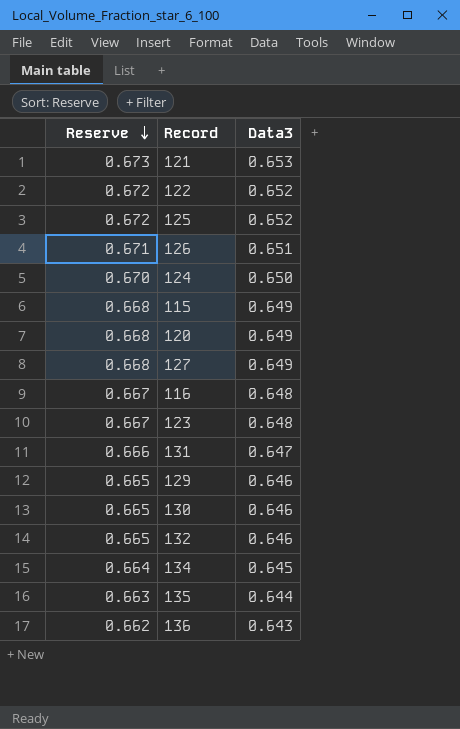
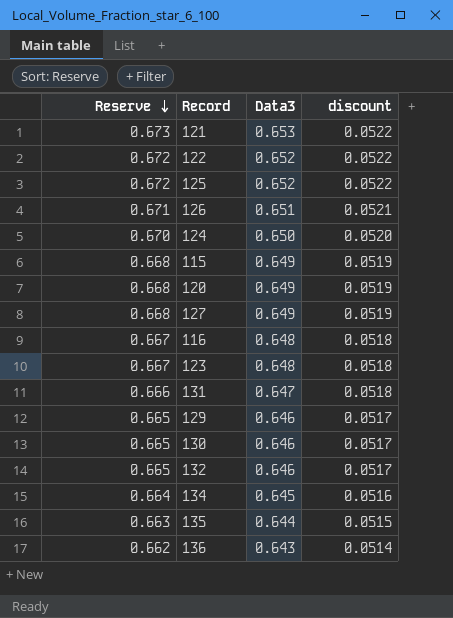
column discount | formula: none -> [Data3] * 0.08

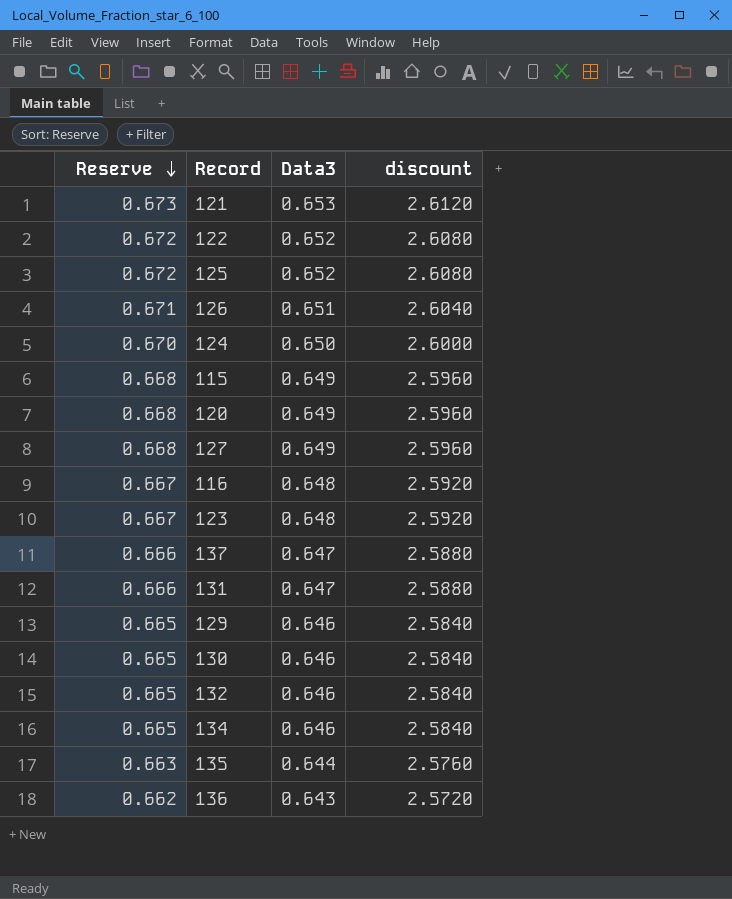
column discount | formula: [Data3] * 0.08 -> [Data3] * 4
row 137: none -> 0.666 | 0.647 | 2.5880
134 | Reserve: 0.664 -> 0.665
134 | Data3: 0.645 -> 0.646

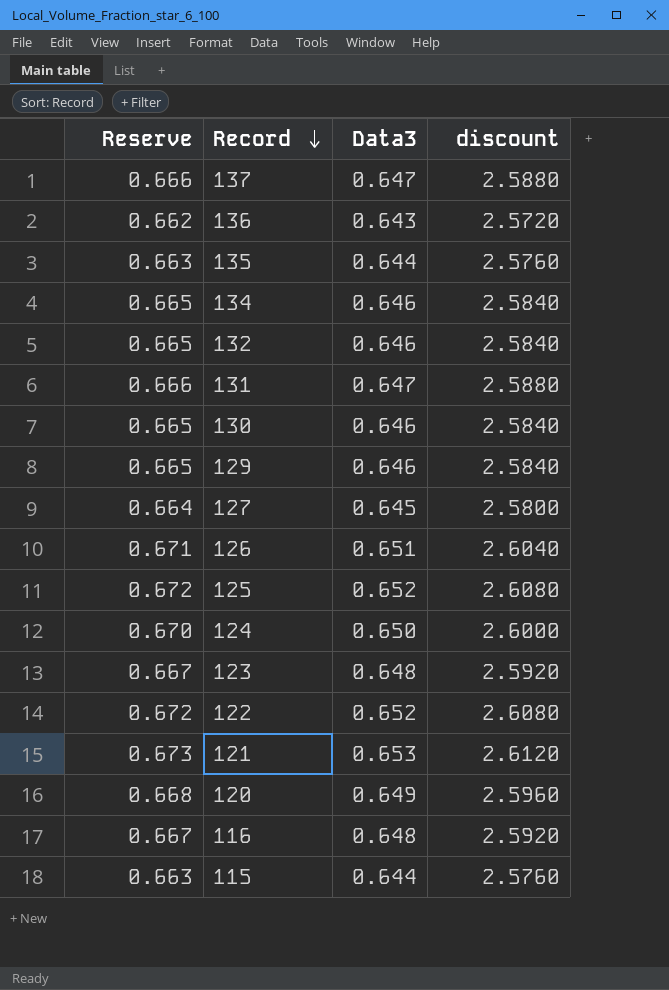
row order: Reserve descending -> Record descending
127 | Reserve: 0.668 -> 0.664
127 | Data3: 0.649 -> 0.645
127 | discount: 2.5960 -> 2.5800
115 | Reserve: 0.668 -> 0.663
115 | Data3: 0.649 -> 0.644
115 | discount: 2.5960 -> 2.5760

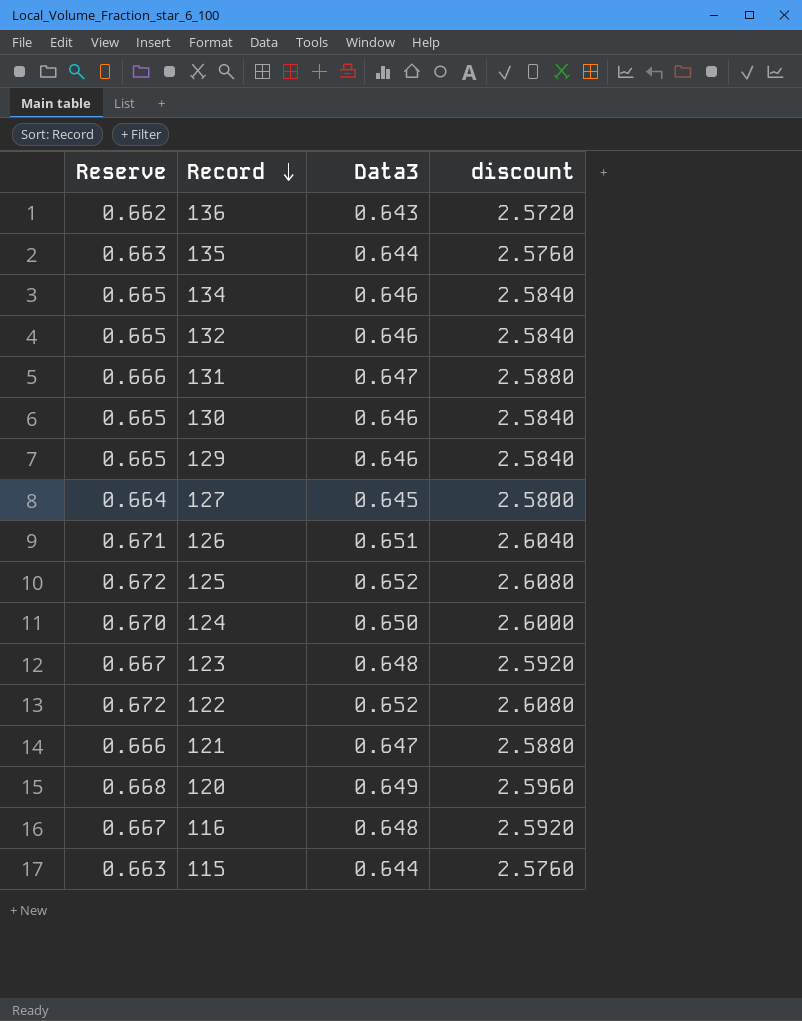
row 137: 0.666 | 0.647 | 2.5880 -> none
121 | Reserve: 0.673 -> 0.666
121 | Data3: 0.653 -> 0.647
121 | discount: 2.6120 -> 2.5880

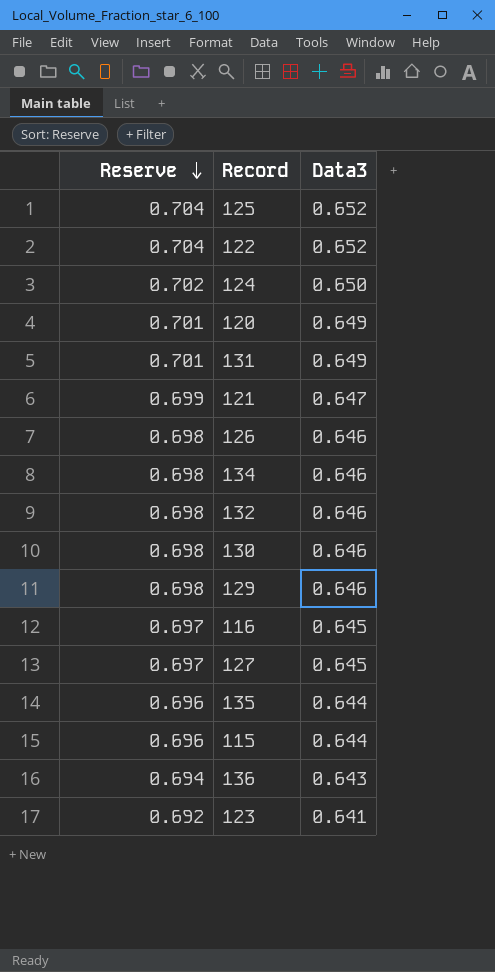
row order: Record descending -> Reserve descending
column discount | formula: [Data3] * 4 -> none
column Reserve | formula: [Data3] * 1.03 -> [Data3] * 1.08
131 | Data3: 0.647 -> 0.649
126 | Data3: 0.651 -> 0.646
116 | Data3: 0.648 -> 0.645
123 | Data3: 0.648 -> 0.641

